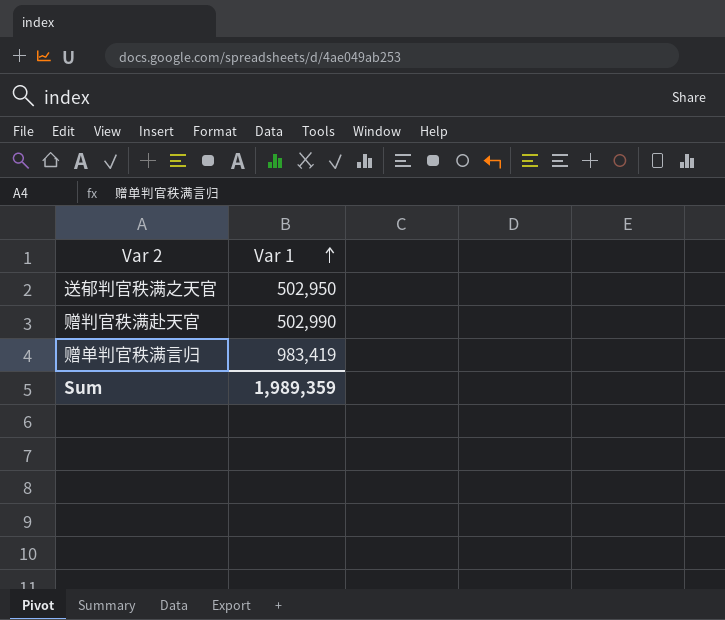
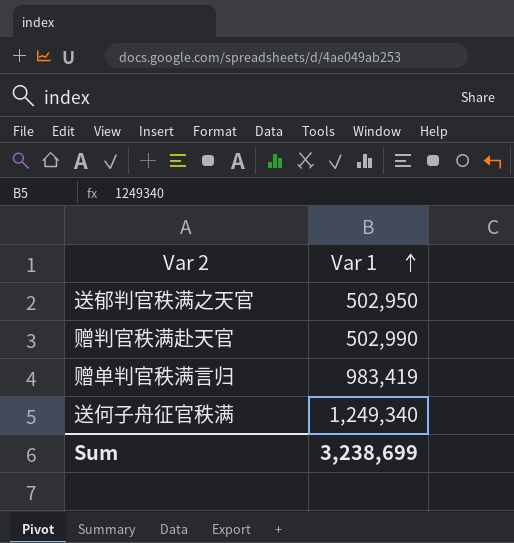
row 送何子舟征官秩满: none -> 1,249,340
Sum | Var 1: 1,989,359 -> 3,238,699

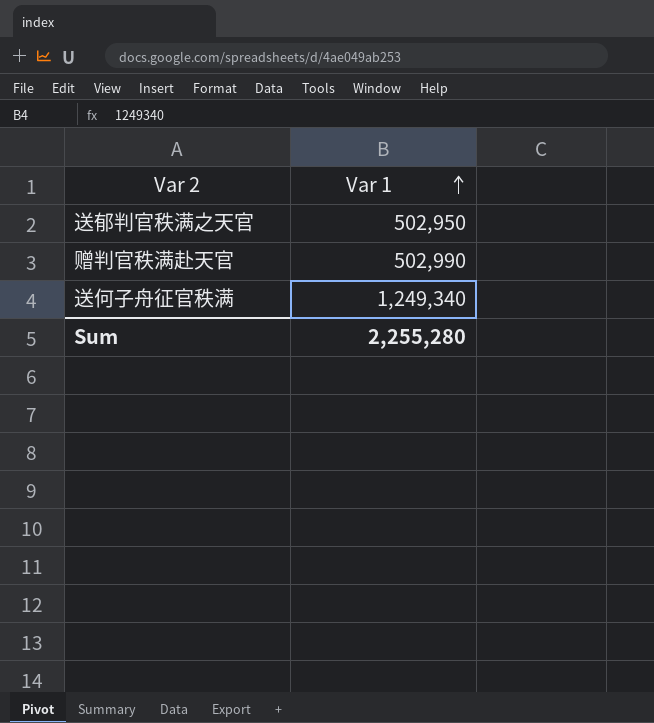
row 赠单判官秩满言归: 983,419 -> none
Sum | Var 1: 3,238,699 -> 2,255,280

